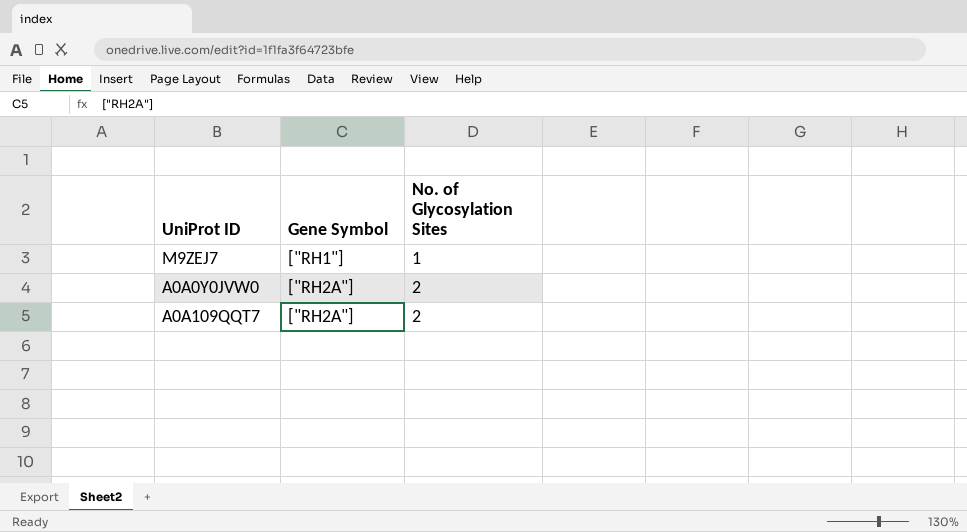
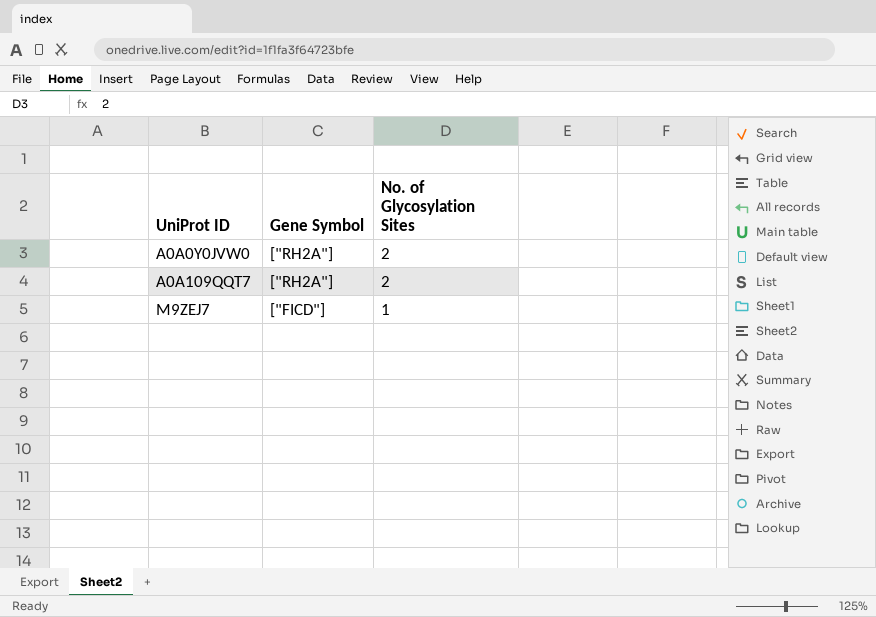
row order: Gene Symbol ascending -> UniProt ID ascending
M9ZEJ7 | Gene Symbol: ["RH1"] -> ["FICD"]

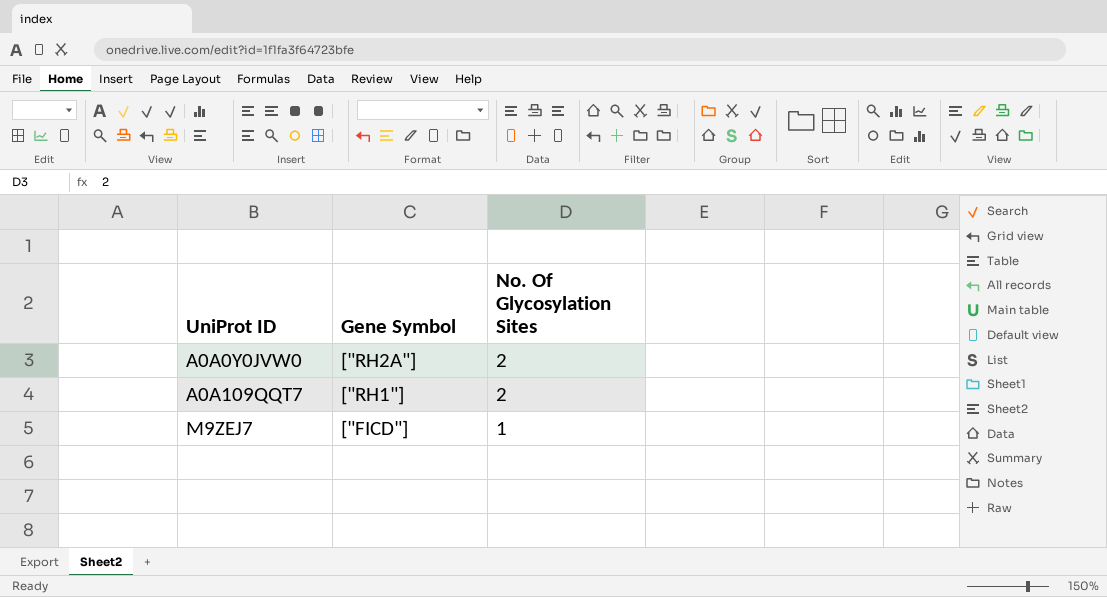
column name: No. of Glycosylation Sites -> No. Of Glycosylation Sites
A0A109QQT7 | Gene Symbol: ["RH2A"] -> ["RH1"]

